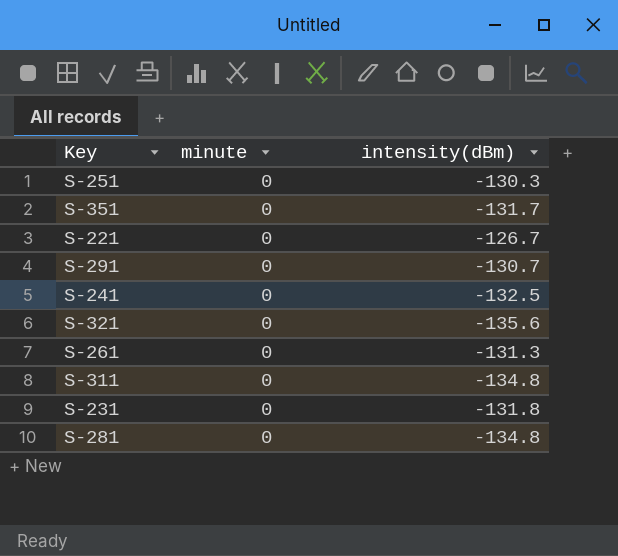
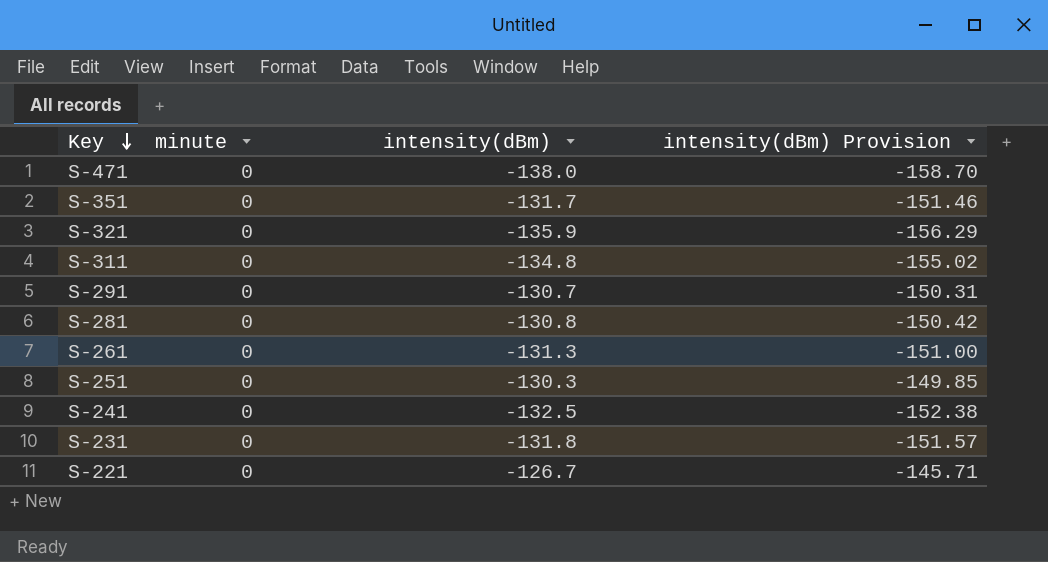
row order: none -> Key descending
column intensity(dBm) Provision | formula: none -> [intensity(dBm)] * 1.15
row S-471: none -> 0 | -138.0 | -158.70
S-321 | intensity(dBm): -135.6 -> -135.9
S-281 | intensity(dBm): -134.8 -> -130.8

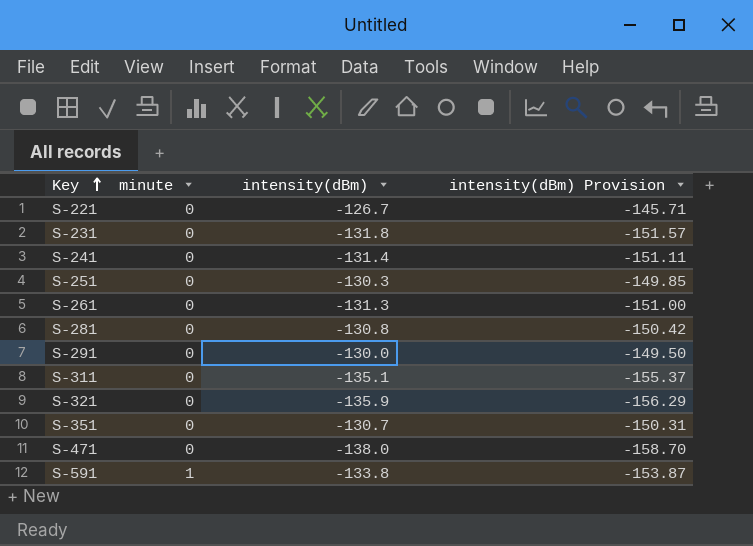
row order: Key descending -> Key ascending
S-241 | intensity(dBm): -132.5 -> -131.4
S-241 | intensity(dBm) Provision: -152.38 -> -151.11
S-291 | intensity(dBm): -130.7 -> -130.0
S-291 | intensity(dBm) Provision: -150.31 -> -149.50
S-311 | intensity(dBm): -134.8 -> -135.1
S-311 | intensity(dBm) Provision: -155.02 -> -155.37
S-351 | intensity(dBm): -131.7 -> -130.7
S-351 | intensity(dBm) Provision: -151.46 -> -150.31
row S-591: none -> 1 | -133.8 | -153.87

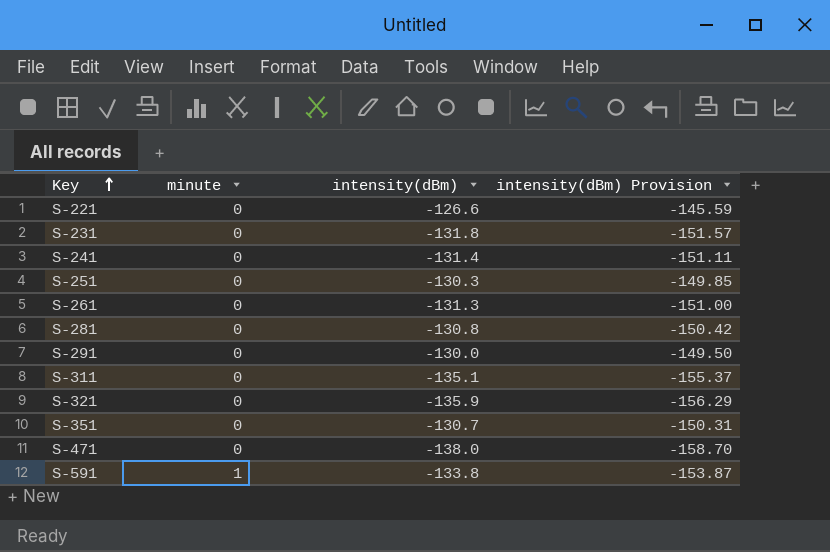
S-221 | intensity(dBm): -126.7 -> -126.6
S-221 | intensity(dBm) Provision: -145.71 -> -145.59

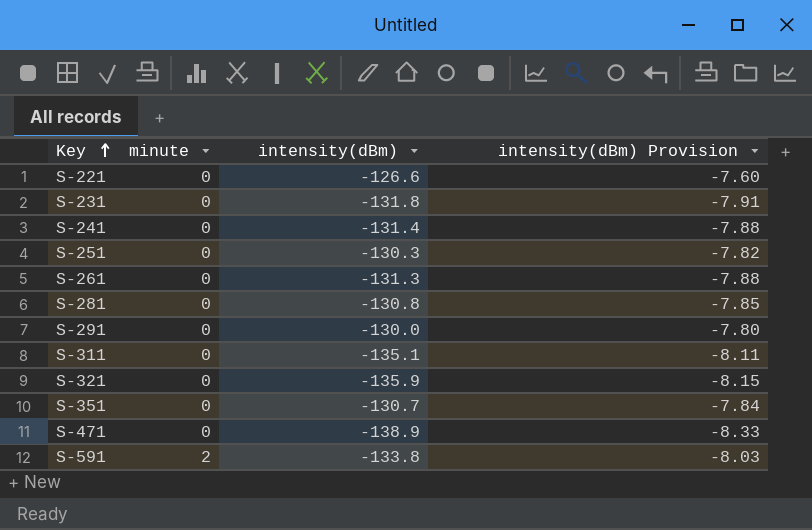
column intensity(dBm) Provision | formula: [intensity(dBm)] * 1.15 -> [intensity(dBm)] * 0.06
S-471 | intensity(dBm): -138.0 -> -138.9
S-591 | minute: 1 -> 2

